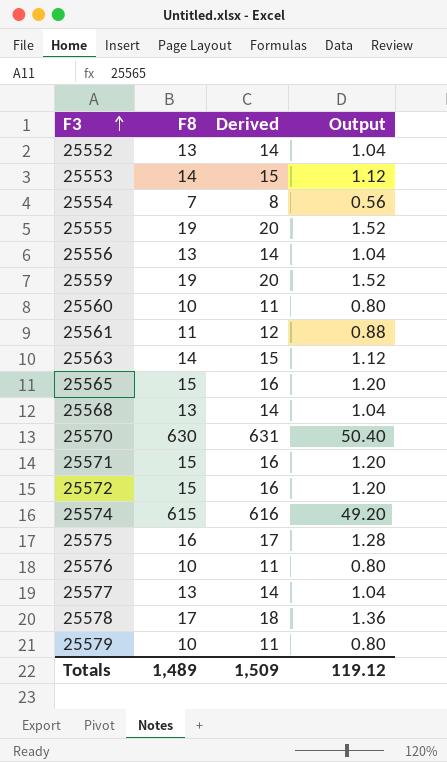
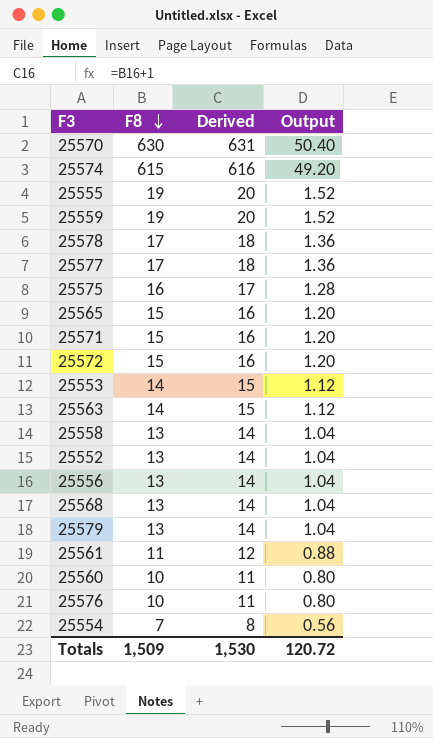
row order: F3 ascending -> F8 descending
25577 | F8: 13 -> 17
25577 | Derived: 14 -> 18
25577 | Output: 1.04 -> 1.36
row 25558: none -> 13 | 14 | 1.04
25579 | F8: 10 -> 13
25579 | Derived: 11 -> 14
25579 | Output: 0.80 -> 1.04
Totals | F8: 1,489 -> 1,509
Totals | Derived: 1,509 -> 1,530
Totals | Output: 119.12 -> 120.72

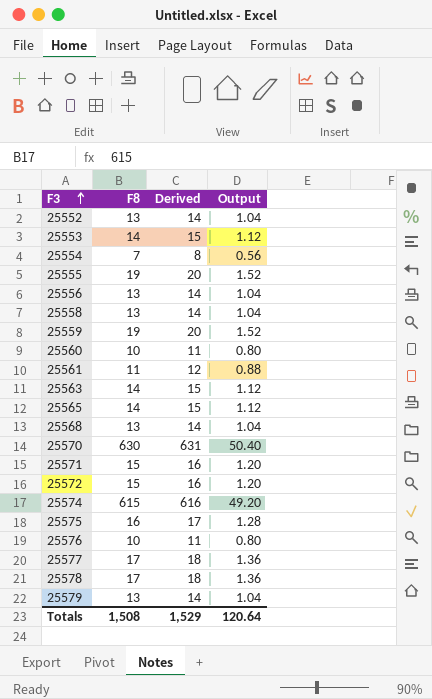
row order: F8 descending -> F3 ascending
25565 | F8: 15 -> 14
25565 | Derived: 16 -> 15
25565 | Output: 1.20 -> 1.12
Totals | F8: 1,509 -> 1,508
Totals | Derived: 1,530 -> 1,529
Totals | Output: 120.72 -> 120.64

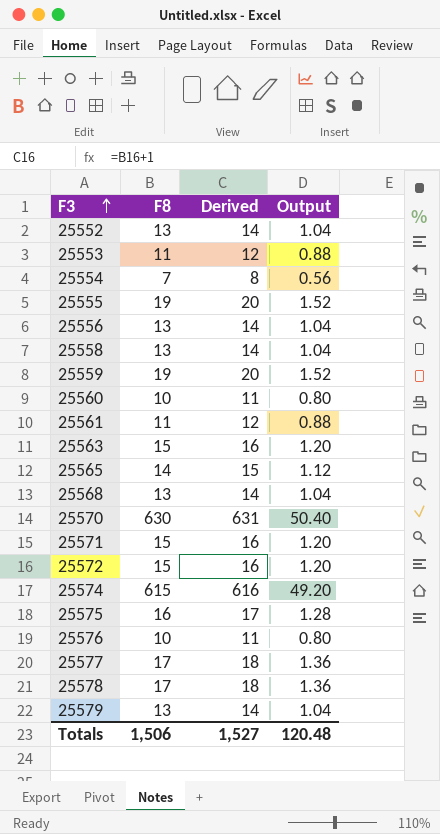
25553 | F8: 14 -> 11
25553 | Derived: 15 -> 12
25553 | Output: 1.12 -> 0.88
25563 | F8: 14 -> 15
25563 | Derived: 15 -> 16
25563 | Output: 1.12 -> 1.20
Totals | F8: 1,508 -> 1,506
Totals | Derived: 1,529 -> 1,527
Totals | Output: 120.64 -> 120.48

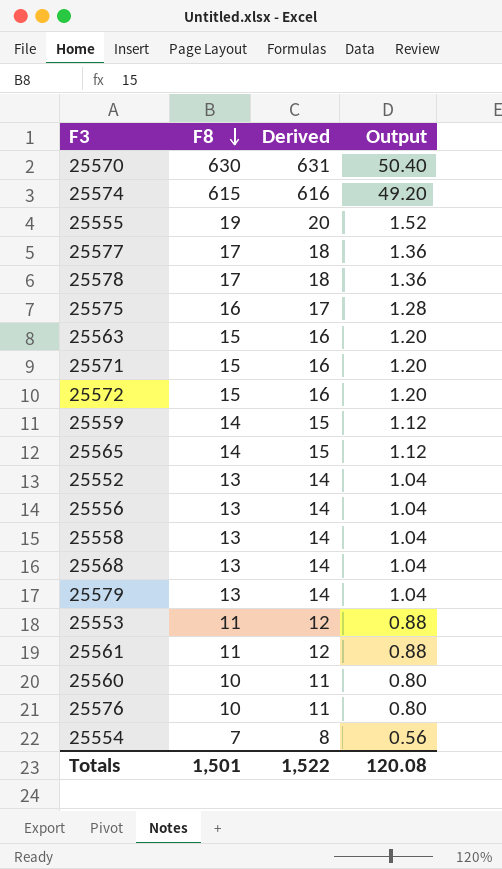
row order: F3 ascending -> F8 descending
25559 | F8: 19 -> 14
25559 | Derived: 20 -> 15
25559 | Output: 1.52 -> 1.12
Totals | F8: 1,506 -> 1,501
Totals | Derived: 1,527 -> 1,522
Totals | Output: 120.48 -> 120.08

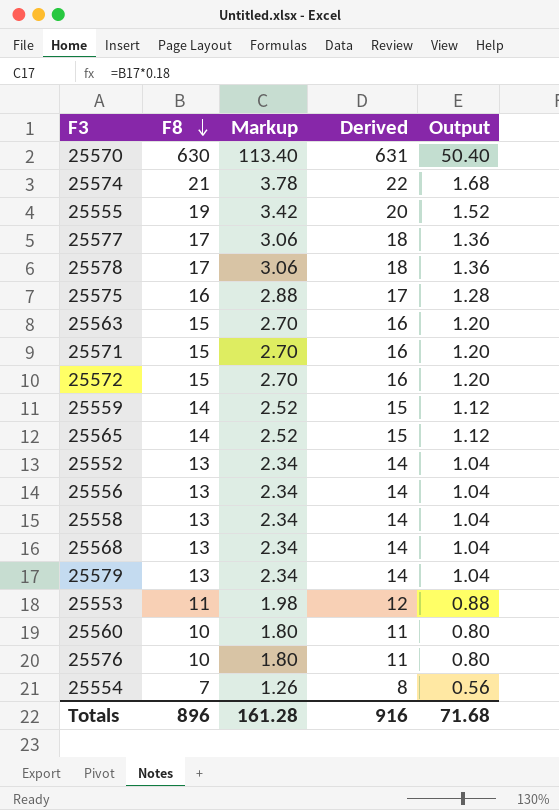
column Markup | formula: none -> [F8] * 0.18
row 25561: 11 | 12 | 0.88 -> none
25574 | F8: 615 -> 21
25574 | Derived: 616 -> 22
25574 | Output: 49.20 -> 1.68
Totals | F8: 1,501 -> 896
Totals | Derived: 1,522 -> 916
Totals | Output: 120.08 -> 71.68

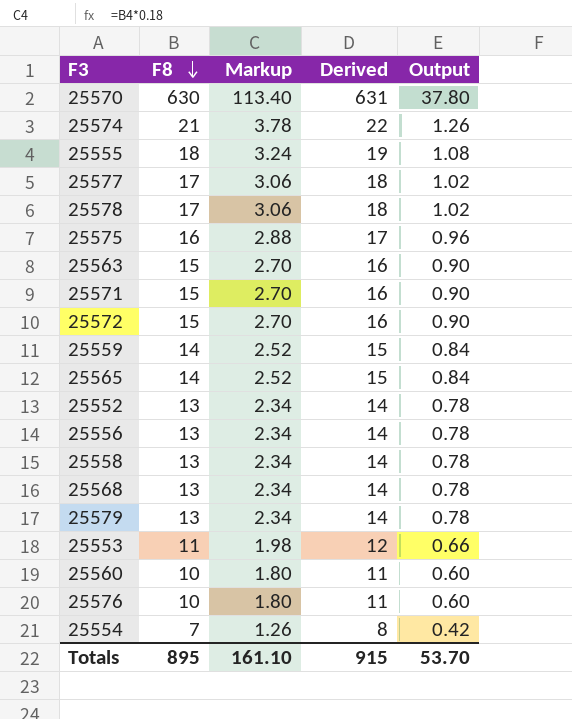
column Output | formula: [F8] * 0.08 -> [F8] * 0.06
25555 | F8: 19 -> 18
25555 | Markup: 3.42 -> 3.24
25555 | Derived: 20 -> 19
Totals | F8: 896 -> 895
Totals | Markup: 161.28 -> 161.10
Totals | Derived: 916 -> 915
Totals | Output: 71.68 -> 53.70

